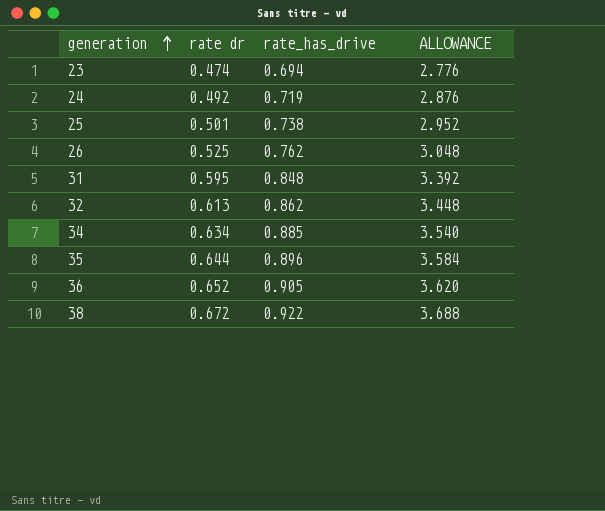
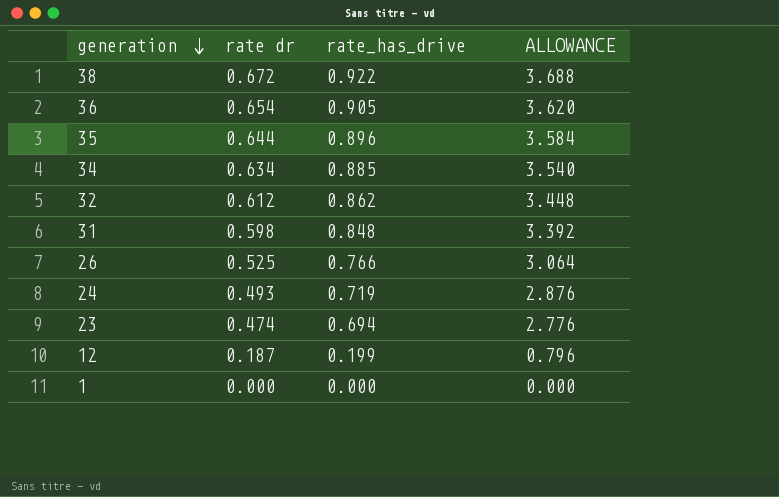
row order: generation ascending -> generation descending
row 25: 0.501 | 0.738 | 2.952 -> none
36 | rate dr: 0.652 -> 0.654
32 | rate dr: 0.613 -> 0.612
31 | rate dr: 0.595 -> 0.598
26 | rate_has_drive: 0.762 -> 0.766
26 | ALLOWANCE: 3.048 -> 3.064
24 | rate dr: 0.492 -> 0.493
row 12: none -> 0.187 | 0.199 | 0.796
row 1: none -> 0.000 | 0.000 | 0.000

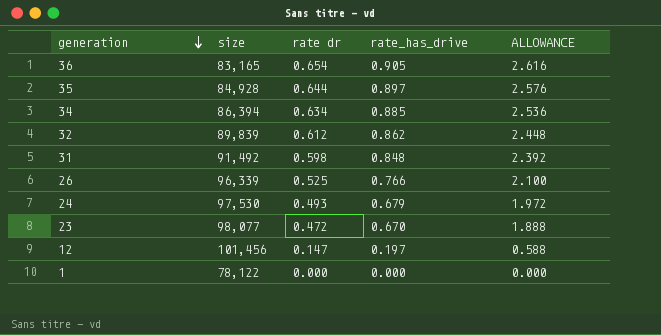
column size | position: none -> 2
column ALLOWANCE | formula: [rate_has_drive] * 4 -> [rate dr] * 4
row 38: 0.672 | 0.922 | 3.688 -> none
35 | rate_has_drive: 0.896 -> 0.897
24 | rate_has_drive: 0.719 -> 0.679
23 | rate dr: 0.474 -> 0.472
23 | rate_has_drive: 0.694 -> 0.670
12 | rate dr: 0.187 -> 0.147
12 | rate_has_drive: 0.199 -> 0.197

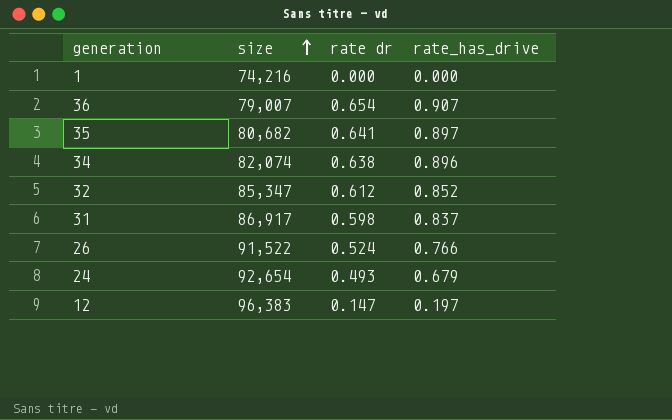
row order: generation descending -> size ascending
column ALLOWANCE | formula: [rate dr] * 4 -> none
row 23: 98,077 | 0.472 | 0.670 | 1.888 -> none
1 | size: 78,122 -> 74,216
36 | size: 83,165 -> 79,007
36 | rate_has_drive: 0.905 -> 0.907
35 | size: 84,928 -> 80,682
35 | rate dr: 0.644 -> 0.641
34 | size: 86,394 -> 82,074
34 | rate dr: 0.634 -> 0.638
34 | rate_has_drive: 0.885 -> 0.896
32 | size: 89,839 -> 85,347
32 | rate_has_drive: 0.862 -> 0.852
31 | size: 91,492 -> 86,917
31 | rate_has_drive: 0.848 -> 0.837
26 | size: 96,339 -> 91,522
26 | rate dr: 0.525 -> 0.524
24 | size: 97,530 -> 92,654
12 | size: 101,456 -> 96,383

